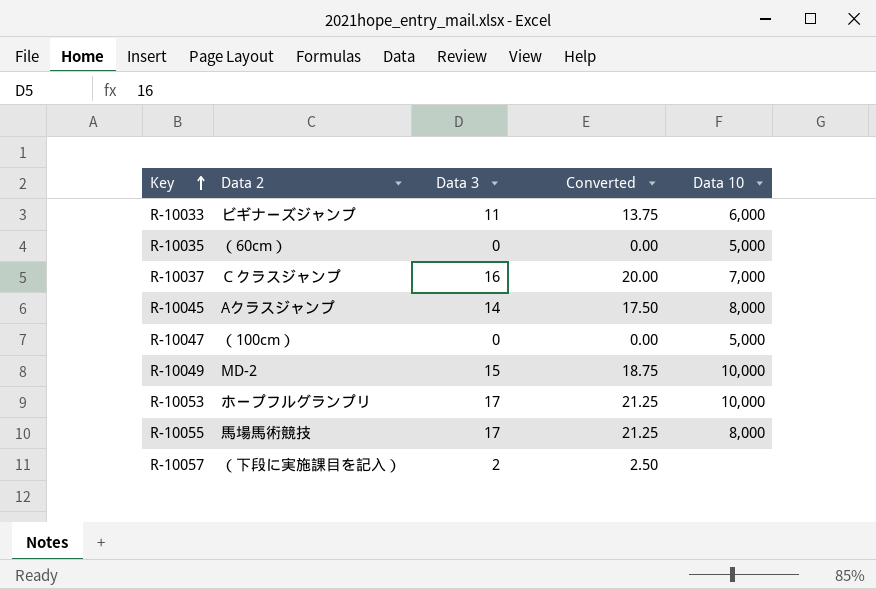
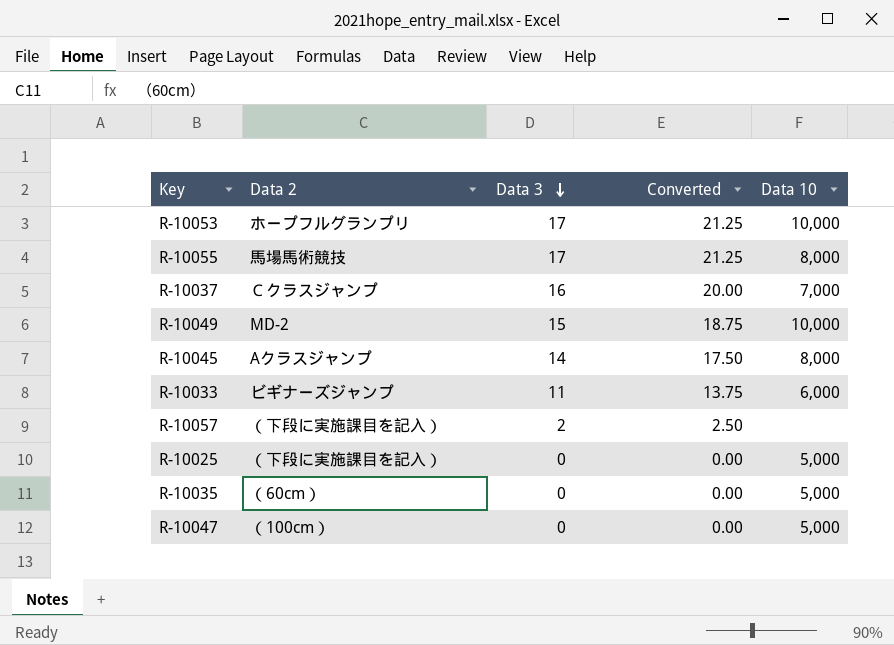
row order: Key ascending -> Data 3 descending
row R-10025: none -> （下段に実施課目を記入） | 0 | 0.00 | 5,000

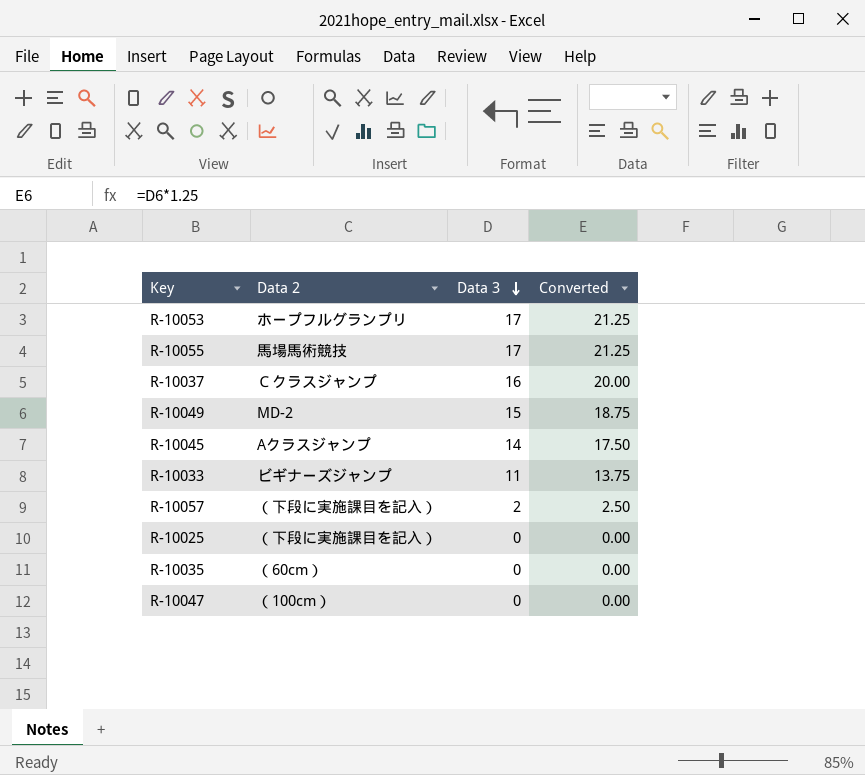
column Data 10 | position: 5 -> none

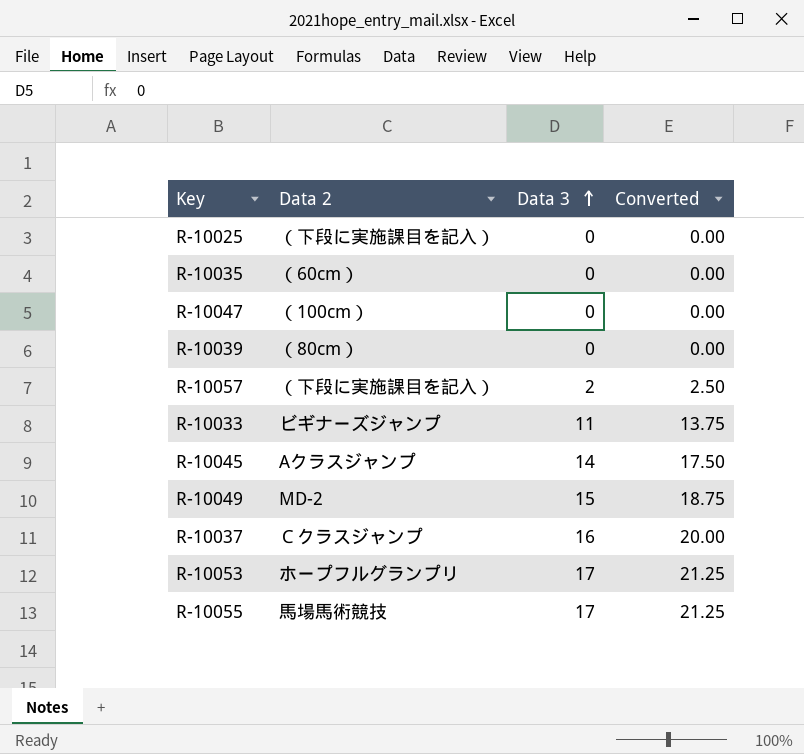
row order: Data 3 descending -> Data 3 ascending
row R-10039: none -> （80cm） | 0 | 0.00

